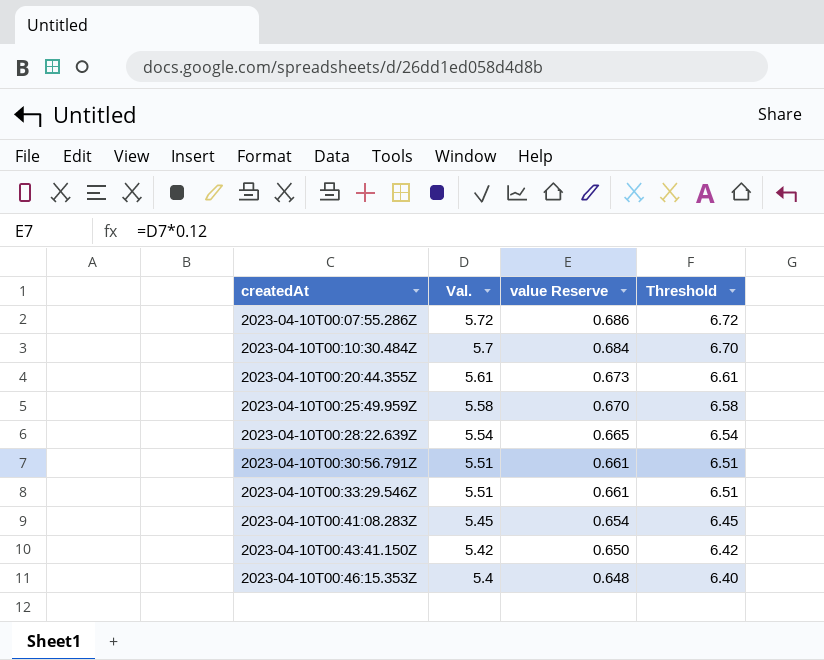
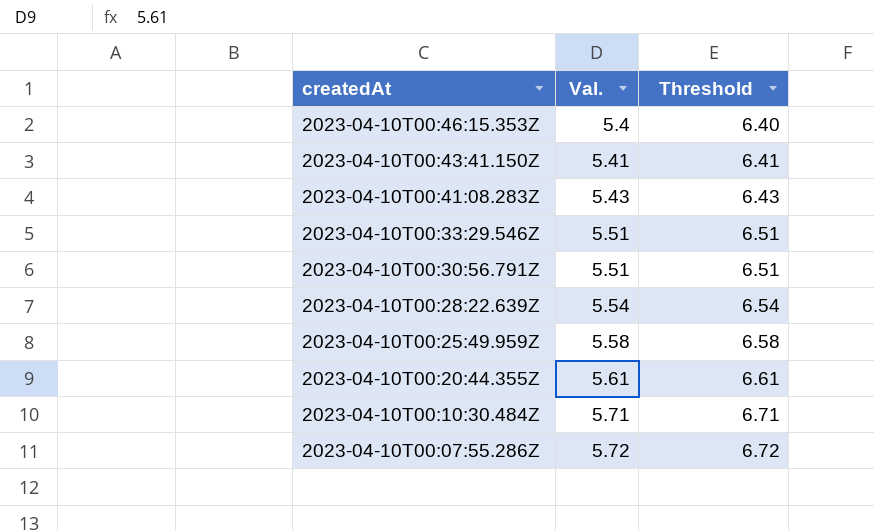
row order: createdAt ascending -> createdAt descending
column value Reserve | formula: [Val.] * 0.12 -> none
2023-04-10T00:43:41.150Z | Val.: 5.42 -> 5.41
2023-04-10T00:43:41.150Z | Threshold: 6.42 -> 6.41
2023-04-10T00:41:08.283Z | Val.: 5.45 -> 5.43
2023-04-10T00:41:08.283Z | Threshold: 6.45 -> 6.43
2023-04-10T00:10:30.484Z | Val.: 5.7 -> 5.71
2023-04-10T00:10:30.484Z | Threshold: 6.70 -> 6.71

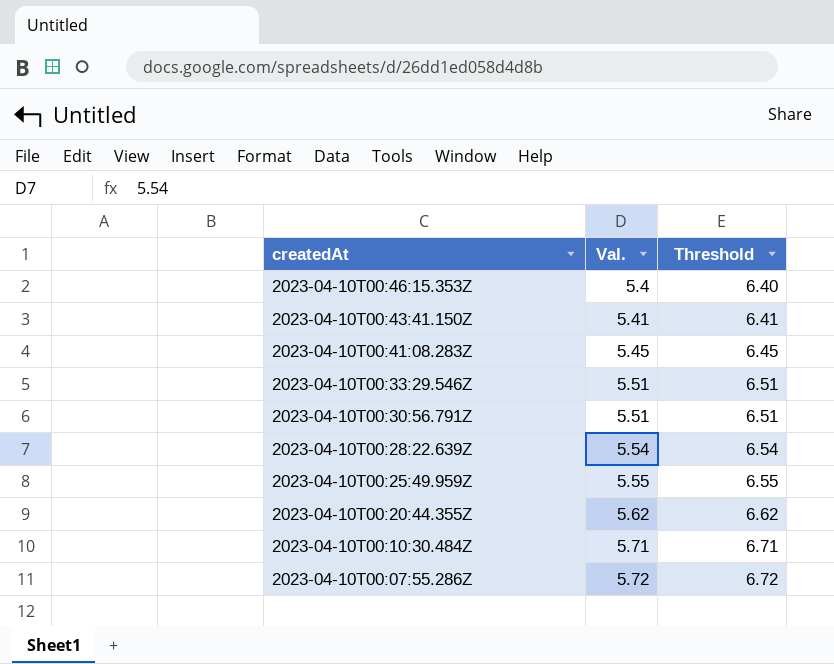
2023-04-10T00:41:08.283Z | Val.: 5.43 -> 5.45
2023-04-10T00:41:08.283Z | Threshold: 6.43 -> 6.45
2023-04-10T00:25:49.959Z | Val.: 5.58 -> 5.55
2023-04-10T00:25:49.959Z | Threshold: 6.58 -> 6.55
2023-04-10T00:20:44.355Z | Val.: 5.61 -> 5.62
2023-04-10T00:20:44.355Z | Threshold: 6.61 -> 6.62

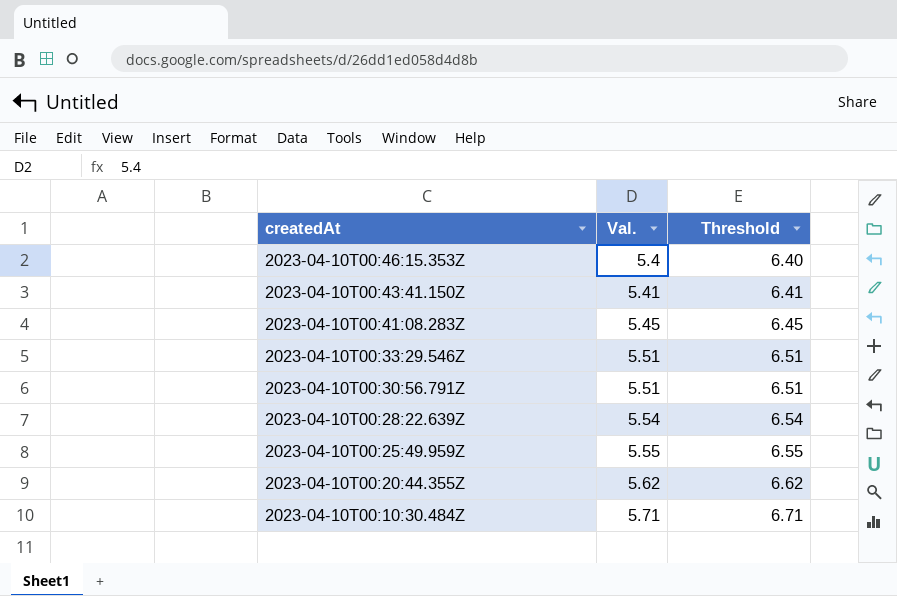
row 2023-04-10T00:07:55.286Z: 5.72 | 6.72 -> none

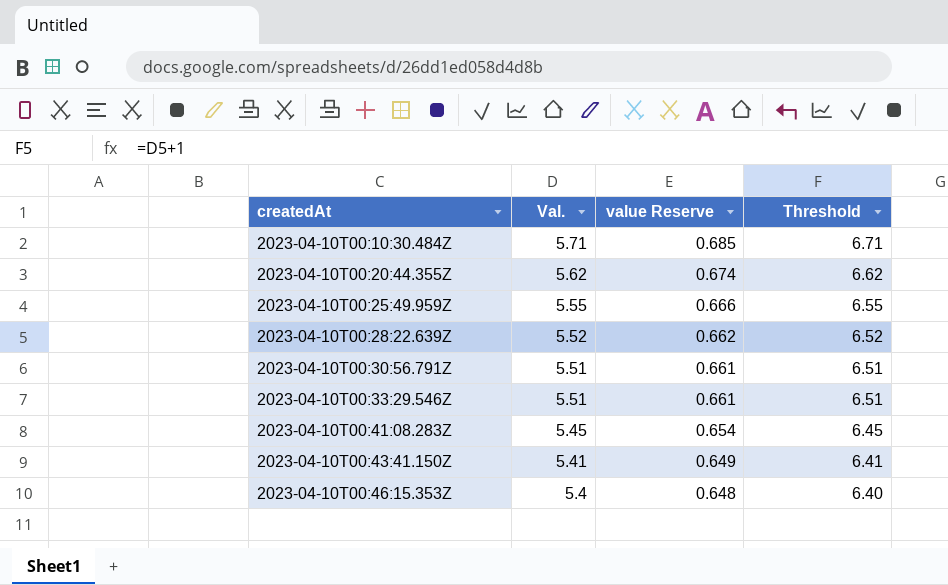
row order: createdAt descending -> createdAt ascending
column value Reserve | formula: none -> [Val.] * 0.12
2023-04-10T00:28:22.639Z | Val.: 5.54 -> 5.52
2023-04-10T00:28:22.639Z | Threshold: 6.54 -> 6.52

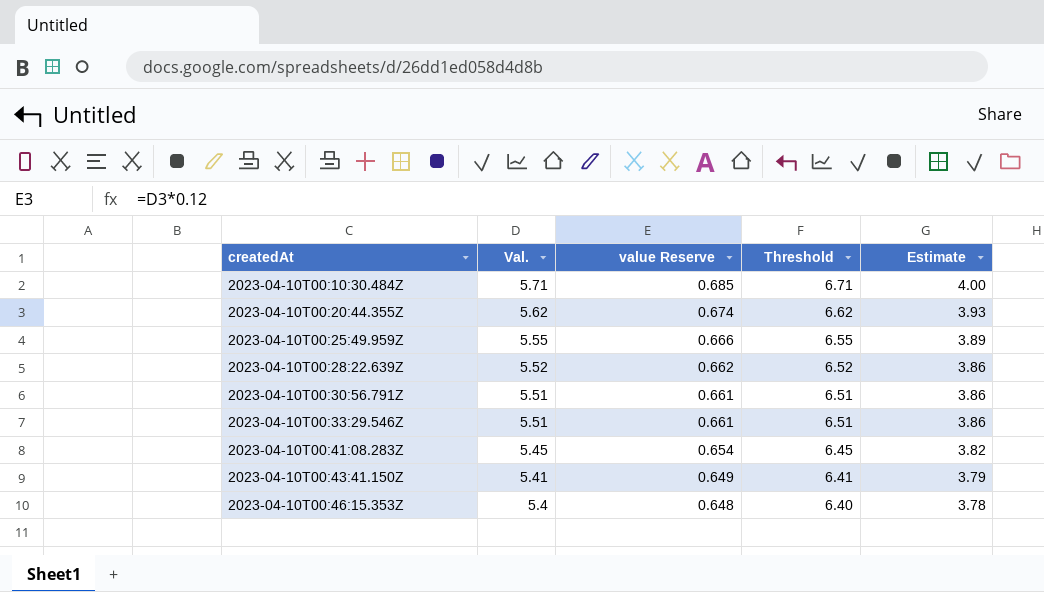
column Estimate | formula: none -> [Val.] * 0.7

